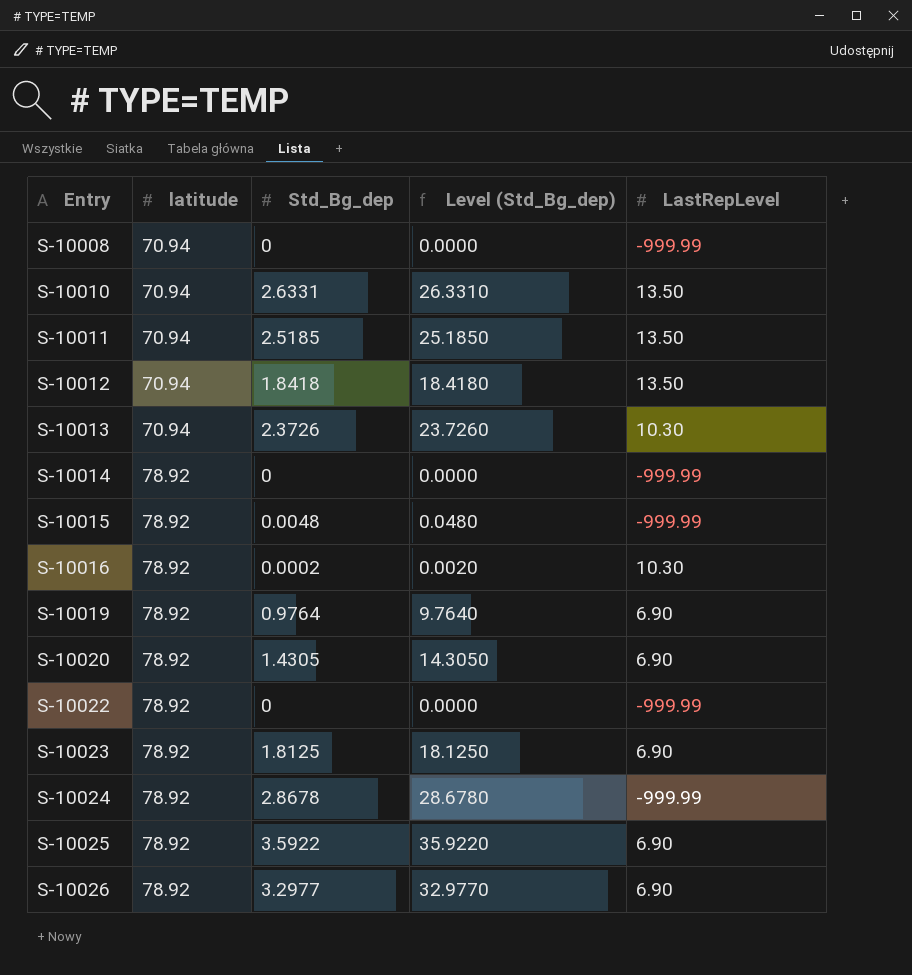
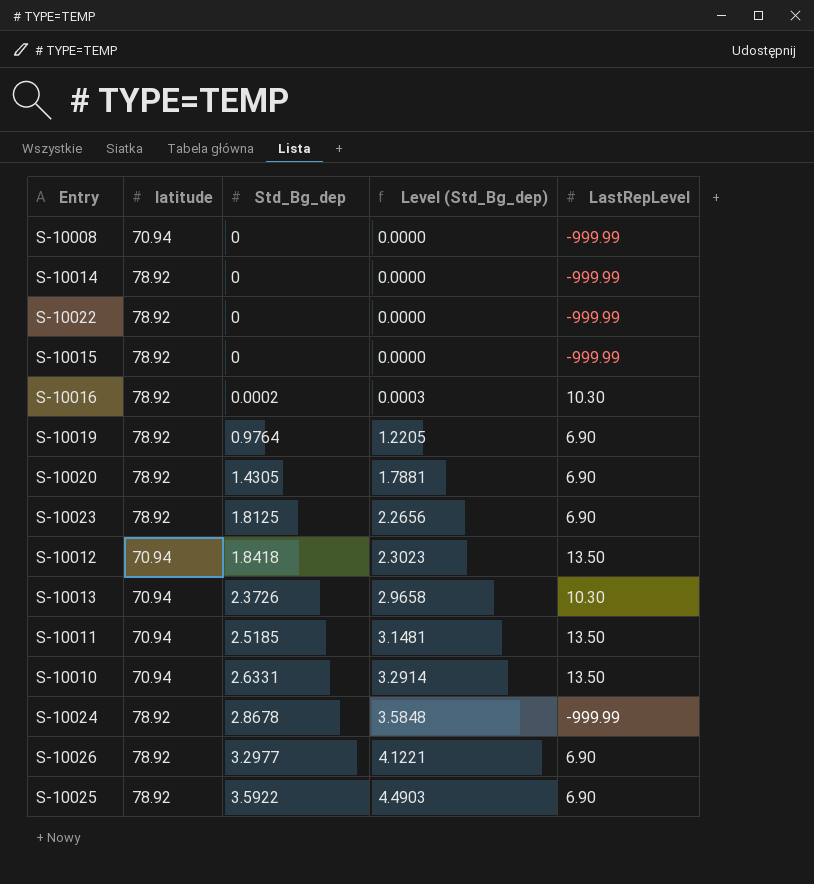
row order: Entry ascending -> Std_Bg_dep ascending
column Level (Std_Bg_dep) | formula: [Std_Bg_dep] * 10 -> [Std_Bg_dep] * 1.25
S-10015 | Std_Bg_dep: 0.0048 -> 0

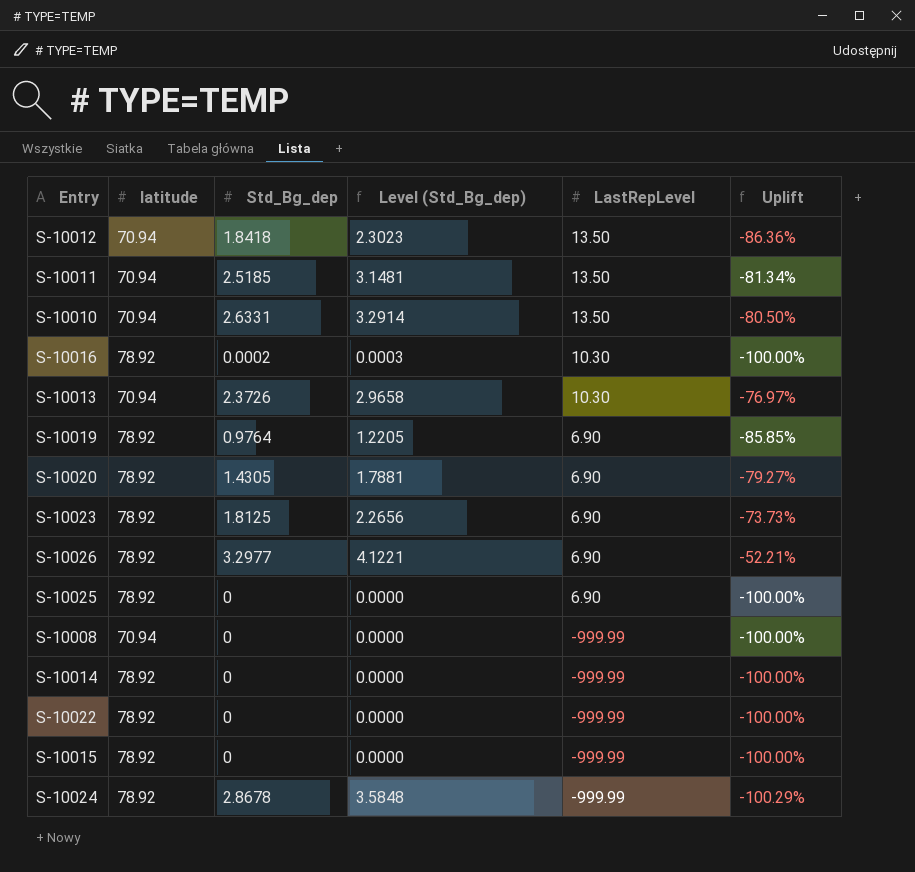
row order: Std_Bg_dep ascending -> LastRepLevel descending
column Uplift | formula: none -> ([Std_Bg_dep] - [LastRepLevel]) / [LastRepLevel]
S-10025 | Std_Bg_dep: 3.5922 -> 0
S-10025 | Level (Std_Bg_dep): 4.4903 -> 0.0000

